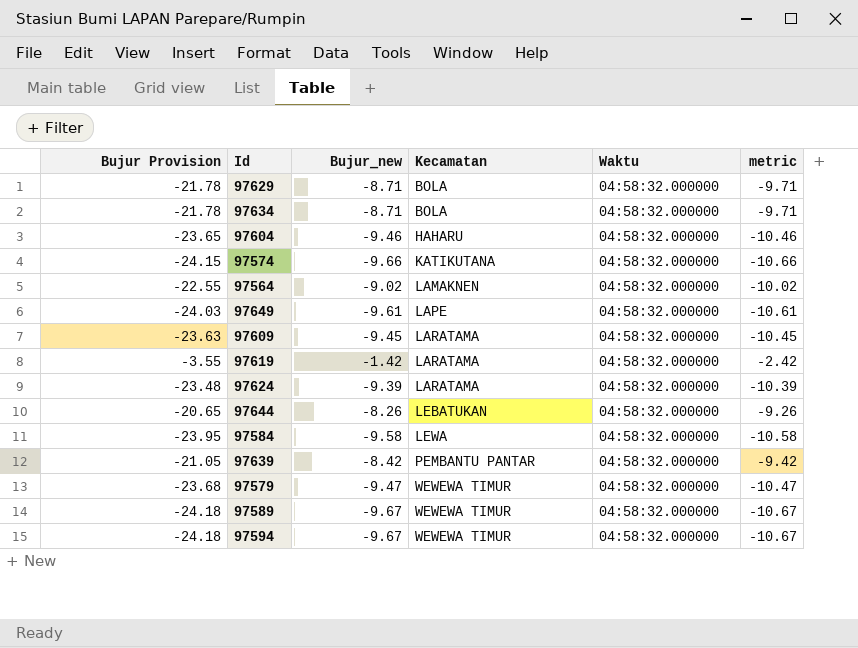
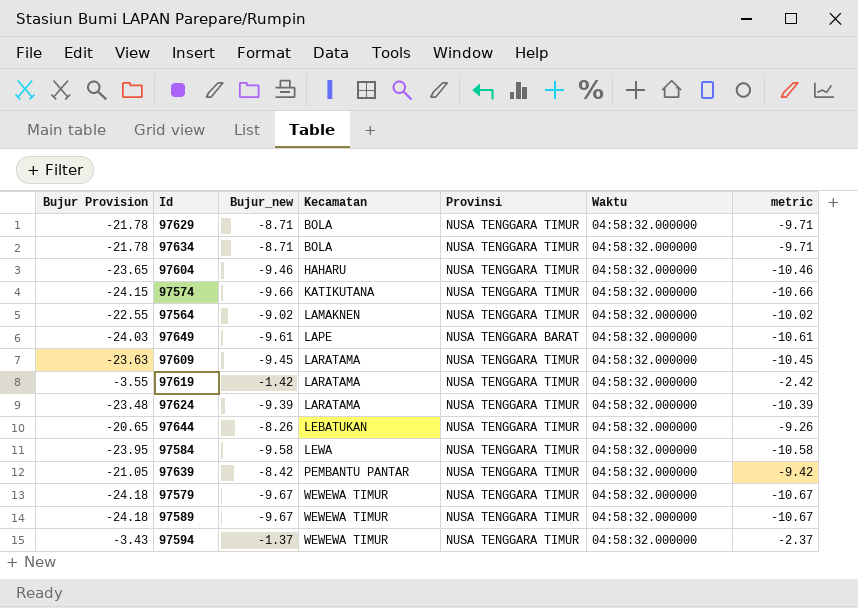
column Provinsi | position: none -> 5
97579 | Bujur Provision: -23.68 -> -24.18
97579 | Bujur_new: -9.47 -> -9.67
97579 | metric: -10.47 -> -10.67
97594 | Bujur Provision: -24.18 -> -3.43
97594 | Bujur_new: -9.67 -> -1.37
97594 | metric: -10.67 -> -2.37

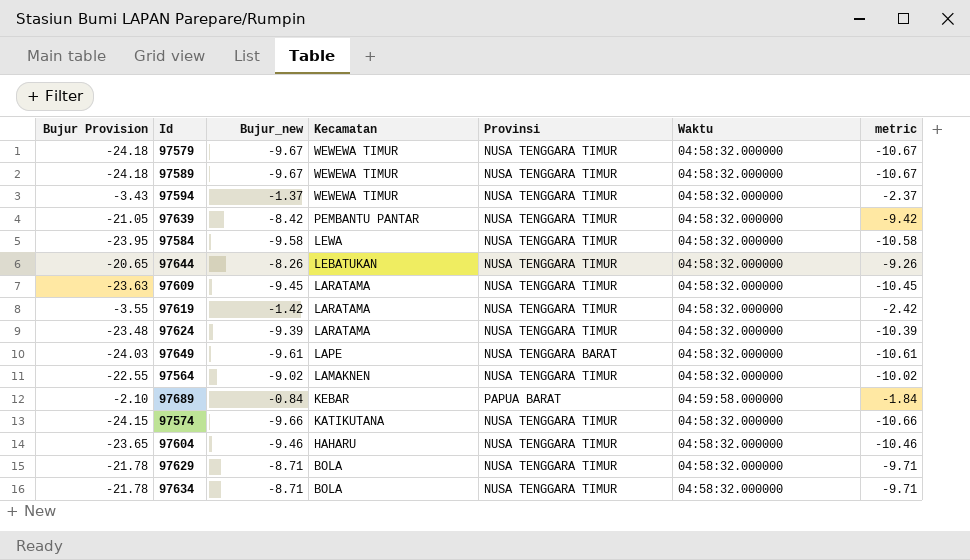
row order: Kecamatan ascending -> Kecamatan descending
row 97689: none -> -2.10 | -0.84 | KEBAR | PAPUA BARAT | 04:59:58.000000 | -1.84

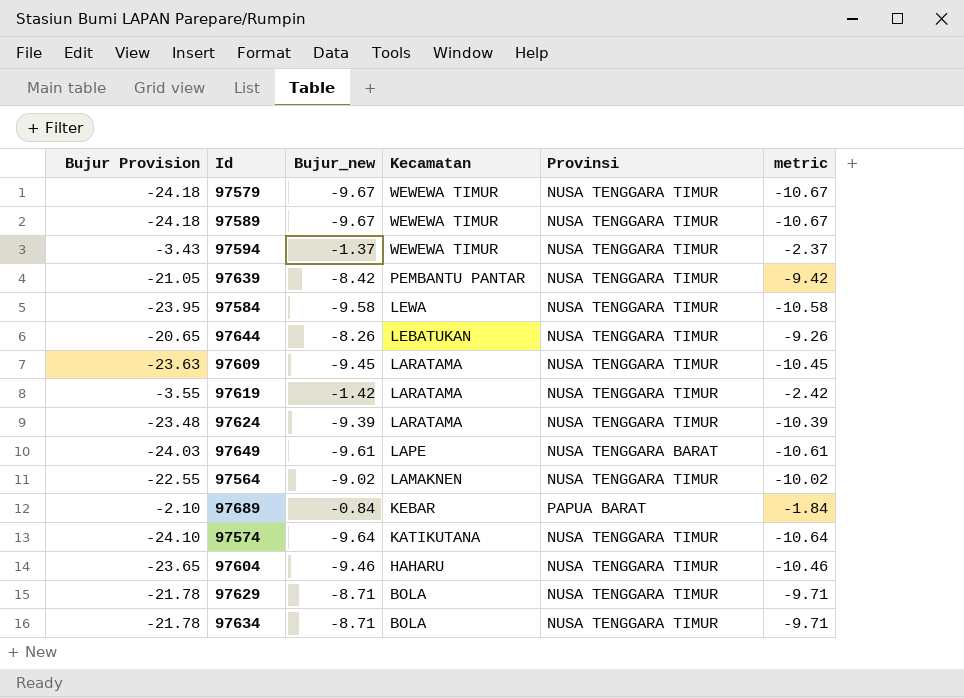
column Waktu | position: 6 -> none
97574 | Bujur Provision: -24.15 -> -24.10
97574 | Bujur_new: -9.66 -> -9.64
97574 | metric: -10.66 -> -10.64

